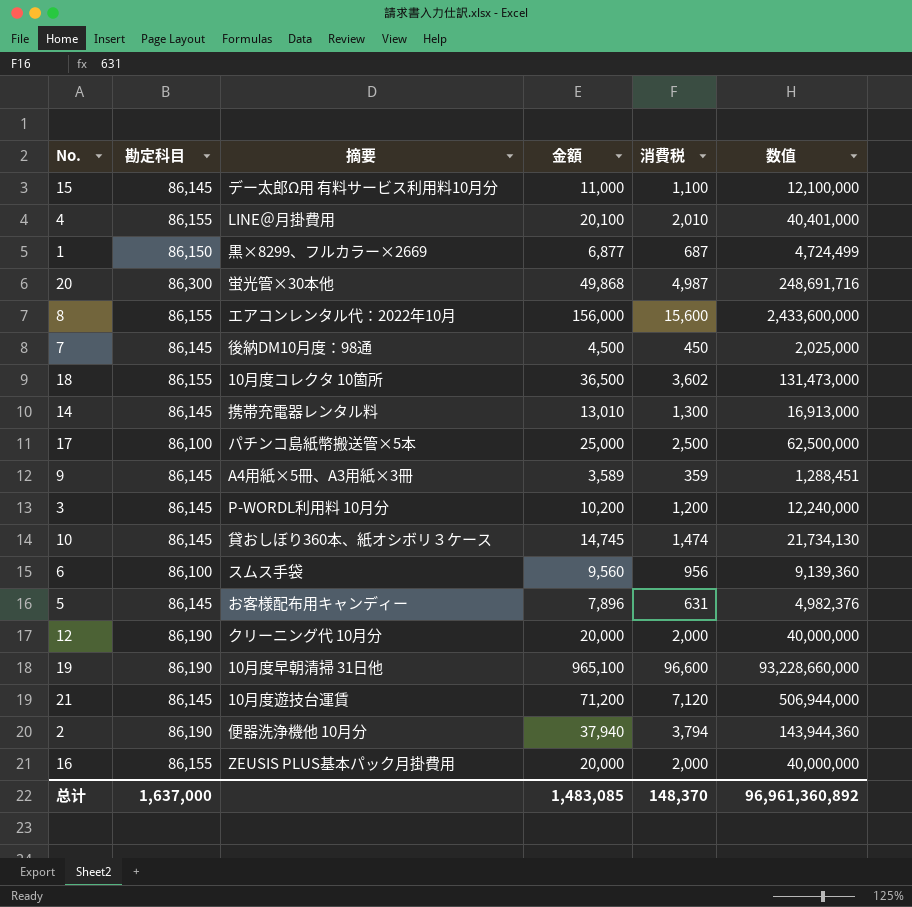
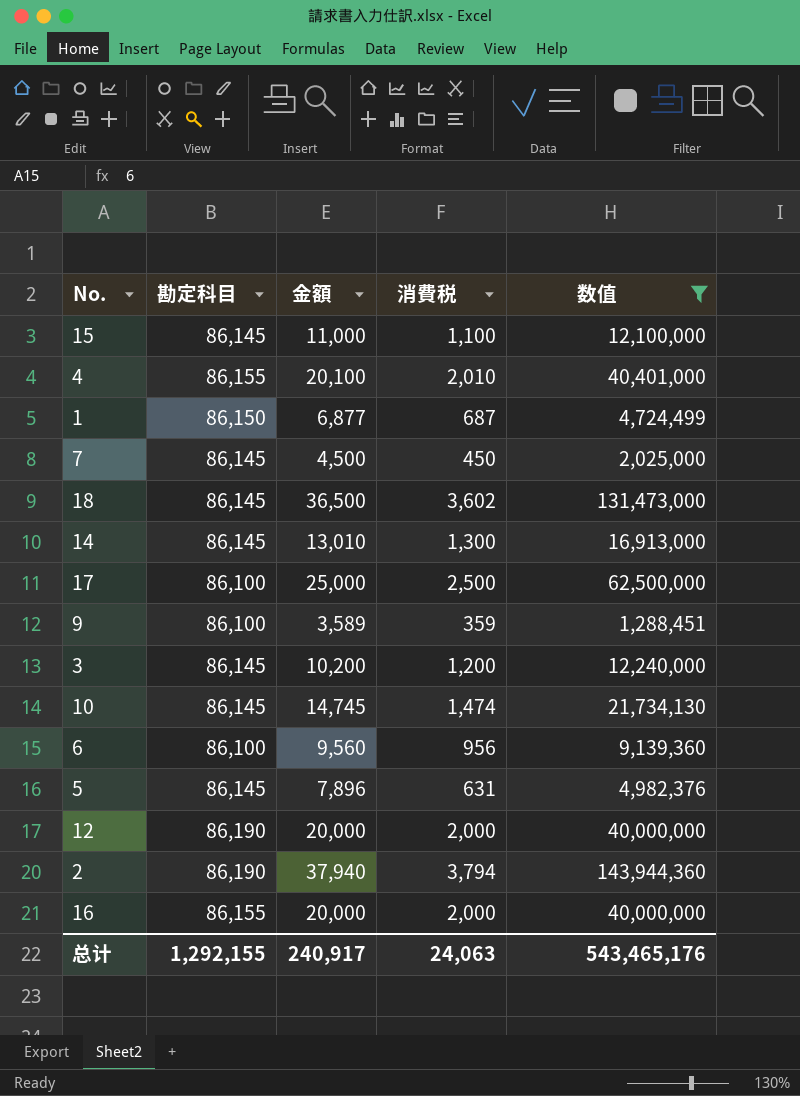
filter: none -> 数值 <= 143,944,360
column 摘要 | position: 3 -> none
18 | 勘定科目: 86,155 -> 86,145
9 | 勘定科目: 86,145 -> 86,100
总计 | 勘定科目: 1,637,000 -> 1,292,155
总计 | 金額: 1,483,085 -> 240,917
总计 | 消費税: 148,370 -> 24,063
总计 | 数值: 96,961,360,892 -> 543,465,176

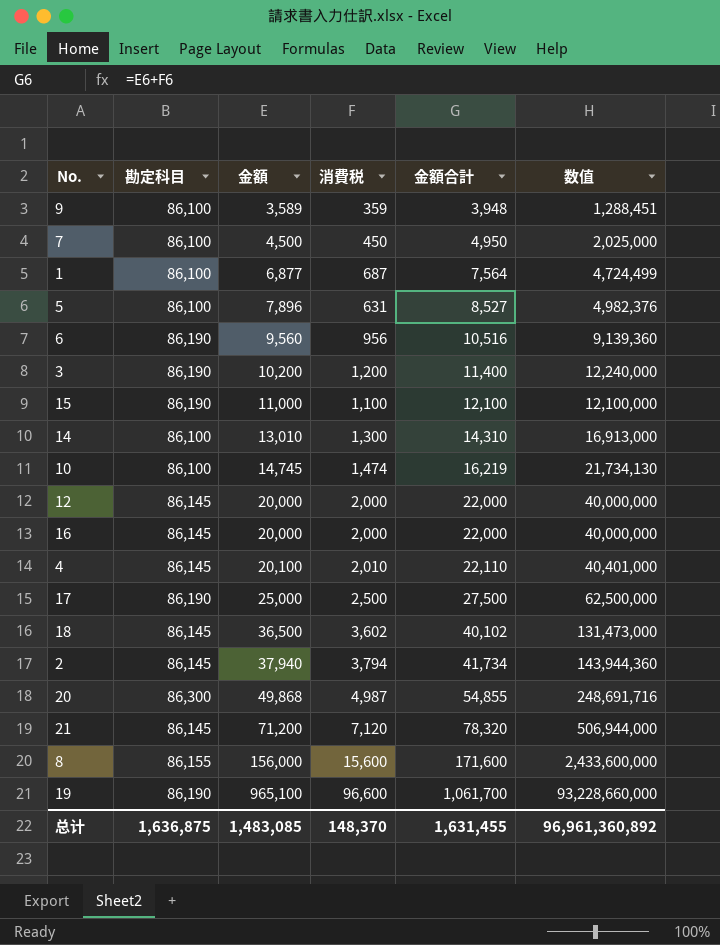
filter: 数值 <= 143,944,360 -> none
row order: none -> 金額 ascending
column 金額合計 | formula: none -> [金額] + [消費税]
7 | 勘定科目: 86,145 -> 86,100
1 | 勘定科目: 86,150 -> 86,100
5 | 勘定科目: 86,145 -> 86,100
6 | 勘定科目: 86,100 -> 86,190
3 | 勘定科目: 86,145 -> 86,190
15 | 勘定科目: 86,145 -> 86,190
14 | 勘定科目: 86,145 -> 86,100
10 | 勘定科目: 86,145 -> 86,100
12 | 勘定科目: 86,190 -> 86,145
16 | 勘定科目: 86,155 -> 86,145
4 | 勘定科目: 86,155 -> 86,145
17 | 勘定科目: 86,100 -> 86,190
2 | 勘定科目: 86,190 -> 86,145
总计 | 勘定科目: 1,292,155 -> 1,636,875
总计 | 金額: 240,917 -> 1,483,085
总计 | 消費税: 24,063 -> 148,370
总计 | 数值: 543,465,176 -> 96,961,360,892

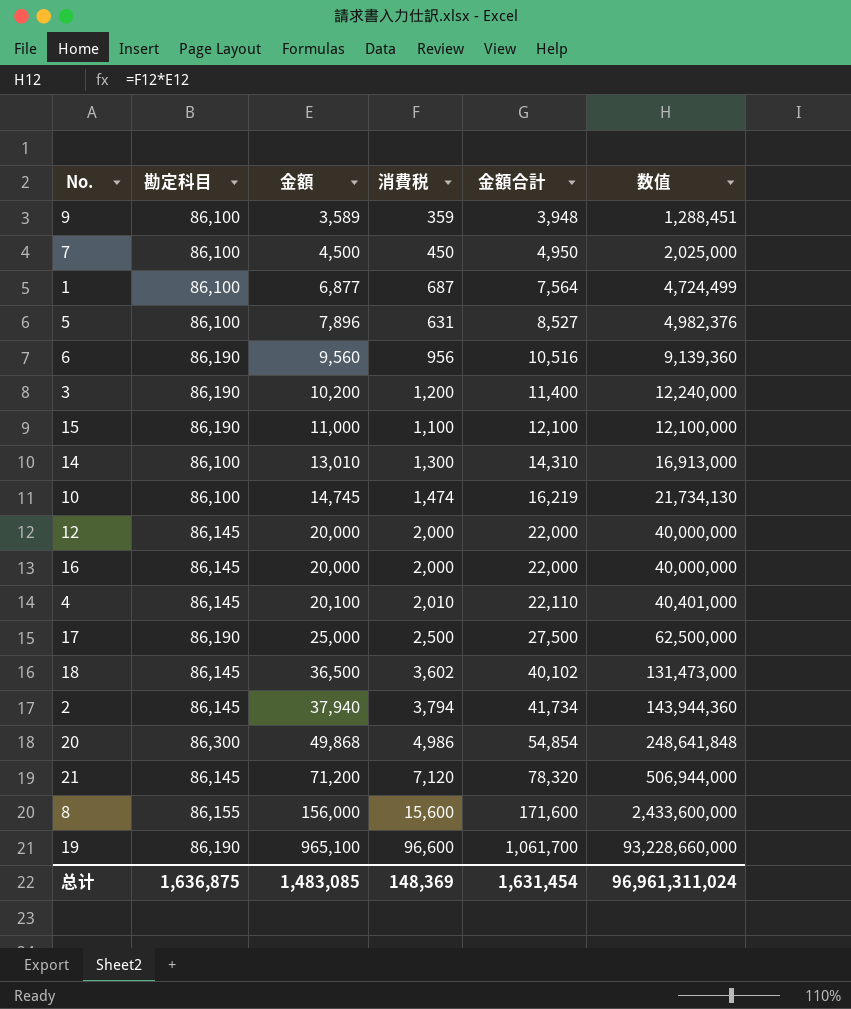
20 | 消費税: 4,987 -> 4,986
20 | 金額合計: 54,855 -> 54,854
20 | 数值: 248,691,716 -> 248,641,848
总计 | 消費税: 148,370 -> 148,369
总计 | 金額合計: 1,631,455 -> 1,631,454
总计 | 数值: 96,961,360,892 -> 96,961,311,024

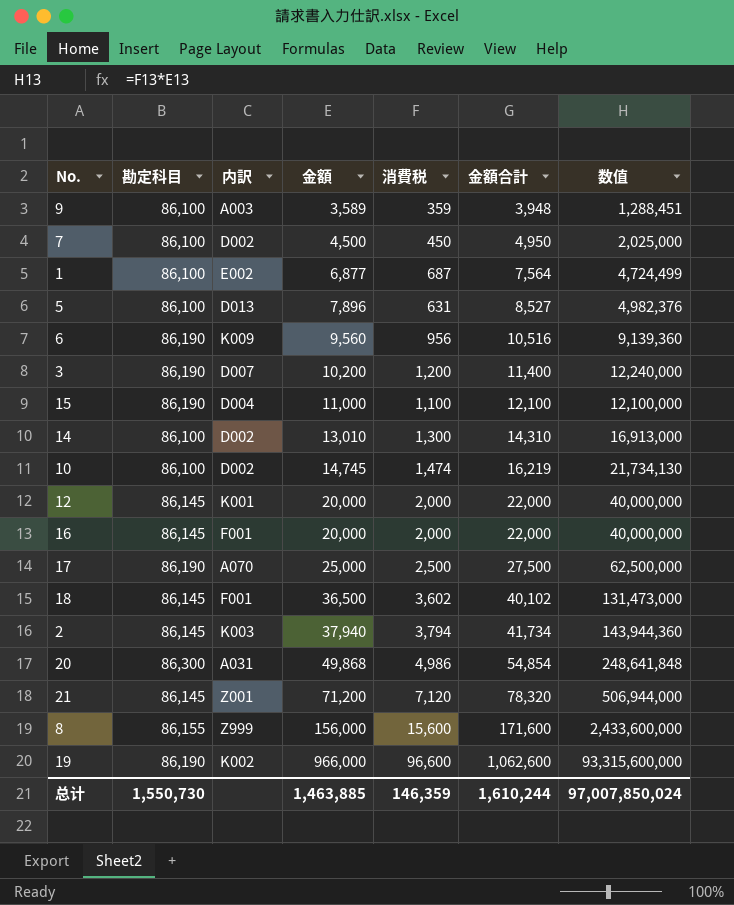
column 内訳 | position: none -> 3
row 4: 86,145 | 20,100 | 2,010 | 22,110 | 40,401,000 -> none
19 | 金額: 965,100 -> 966,000
19 | 金額合計: 1,061,700 -> 1,062,600
19 | 数值: 93,228,660,000 -> 93,315,600,000
总计 | 勘定科目: 1,636,875 -> 1,550,730
总计 | 金額: 1,483,085 -> 1,463,885
总计 | 消費税: 148,369 -> 146,359
总计 | 金額合計: 1,631,454 -> 1,610,244
总计 | 数值: 96,961,311,024 -> 97,007,850,024

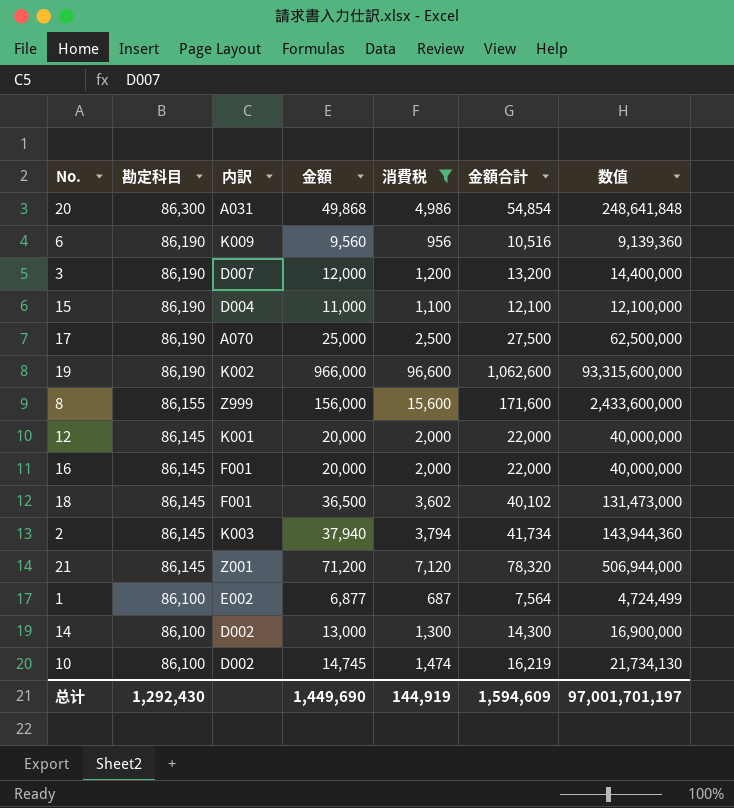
filter: none -> 消費税 >= 687
row order: 金額 ascending -> 勘定科目 descending
3 | 金額: 10,200 -> 12,000
3 | 金額合計: 11,400 -> 13,200
3 | 数值: 12,240,000 -> 14,400,000
14 | 金額: 13,010 -> 13,000
14 | 金額合計: 14,310 -> 14,300
14 | 数值: 16,913,000 -> 16,900,000
总计 | 勘定科目: 1,550,730 -> 1,292,430
总计 | 金額: 1,463,885 -> 1,449,690
总计 | 消費税: 146,359 -> 144,919
总计 | 金額合計: 1,610,244 -> 1,594,609
总计 | 数值: 97,007,850,024 -> 97,001,701,197

